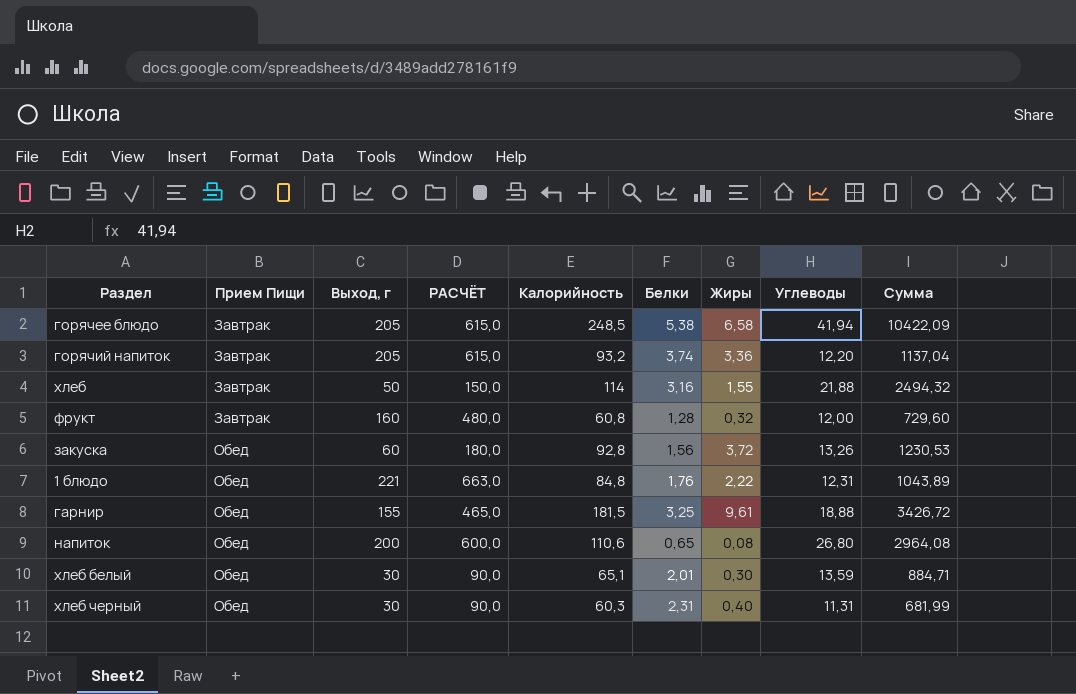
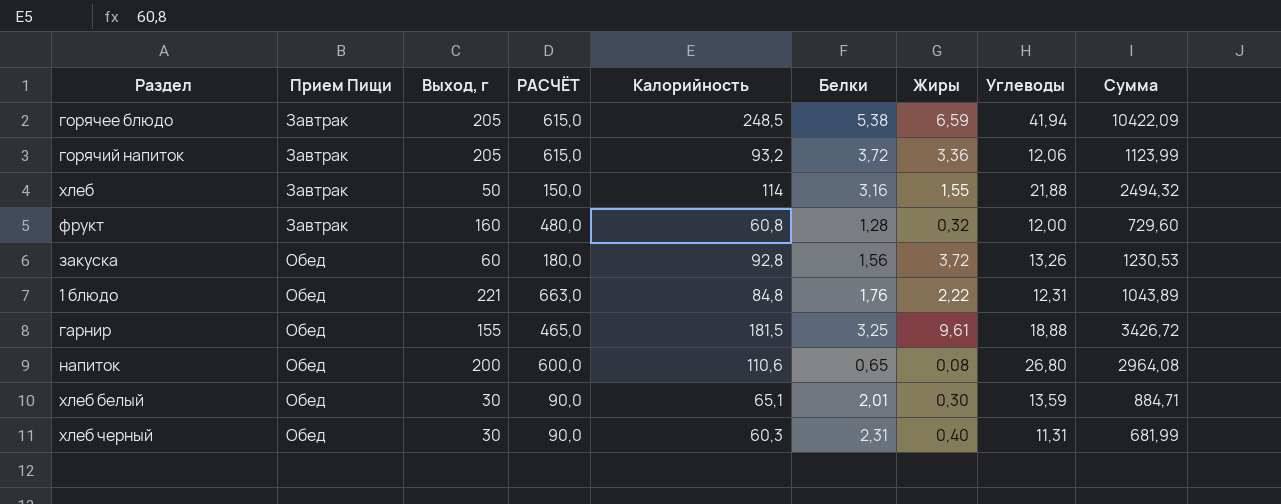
горячее блюдо | Жиры: 6,58 -> 6,59
горячий напиток | Белки: 3,74 -> 3,72
горячий напиток | Углеводы: 12,20 -> 12,06
горячий напиток | Сумма: 1137,04 -> 1123,99

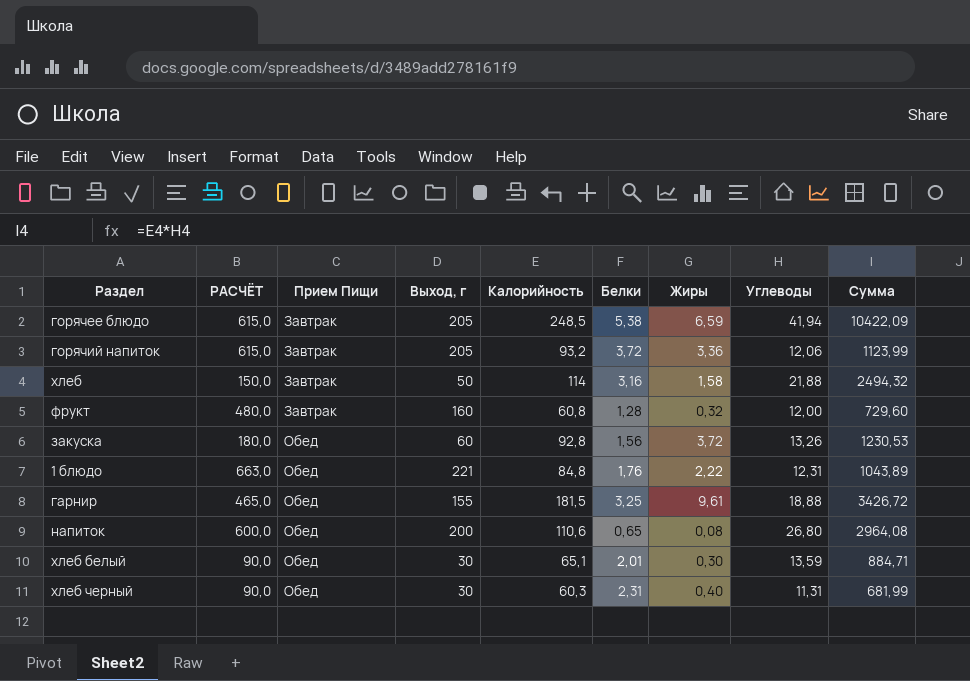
column РАСЧЁТ | position: 4 -> 2
хлеб | Жиры: 1,55 -> 1,58

